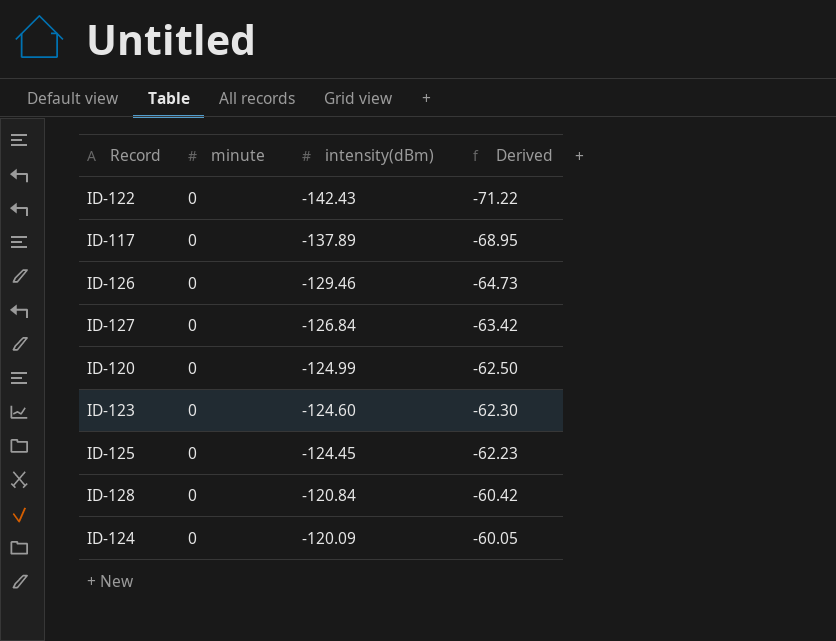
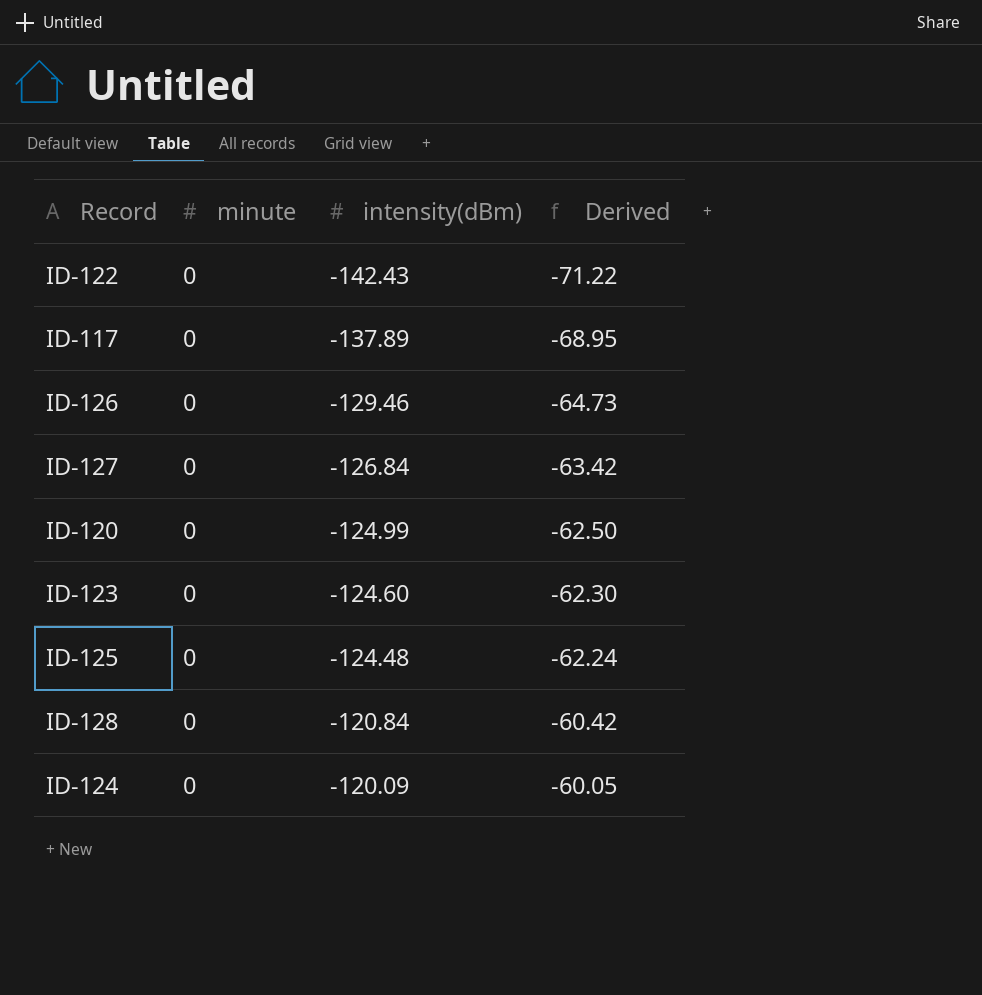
ID-125 | intensity(dBm): -124.45 -> -124.48
ID-125 | Derived: -62.23 -> -62.24

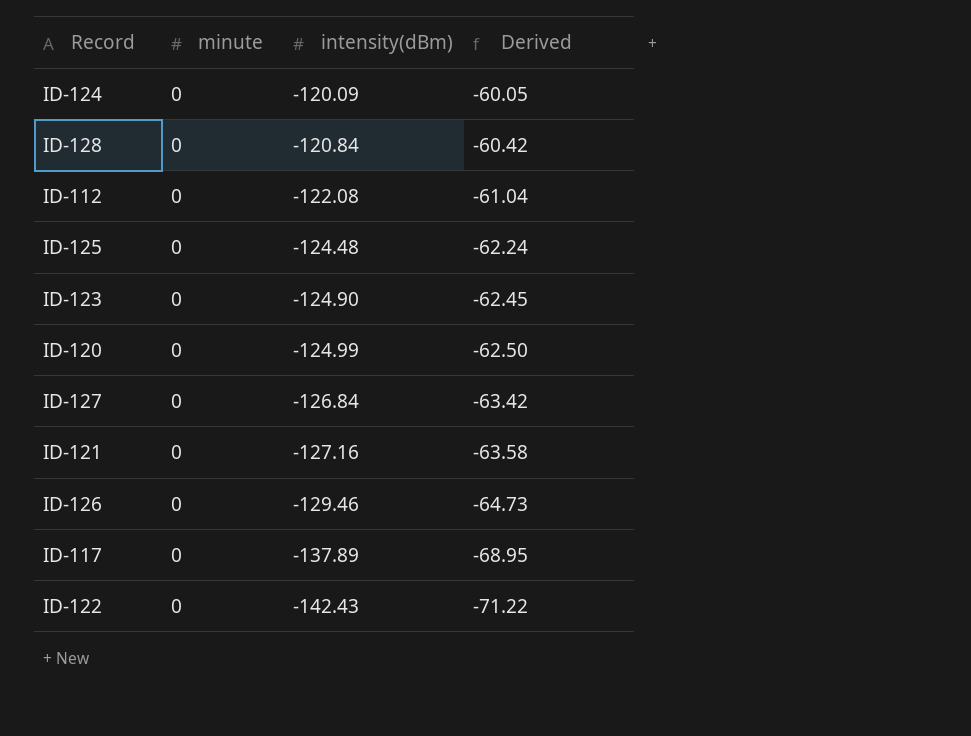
row order: intensity(dBm) ascending -> intensity(dBm) descending
row ID-112: none -> 0 | -122.08 | -61.04
ID-123 | intensity(dBm): -124.60 -> -124.90
ID-123 | Derived: -62.30 -> -62.45
row ID-121: none -> 0 | -127.16 | -63.58

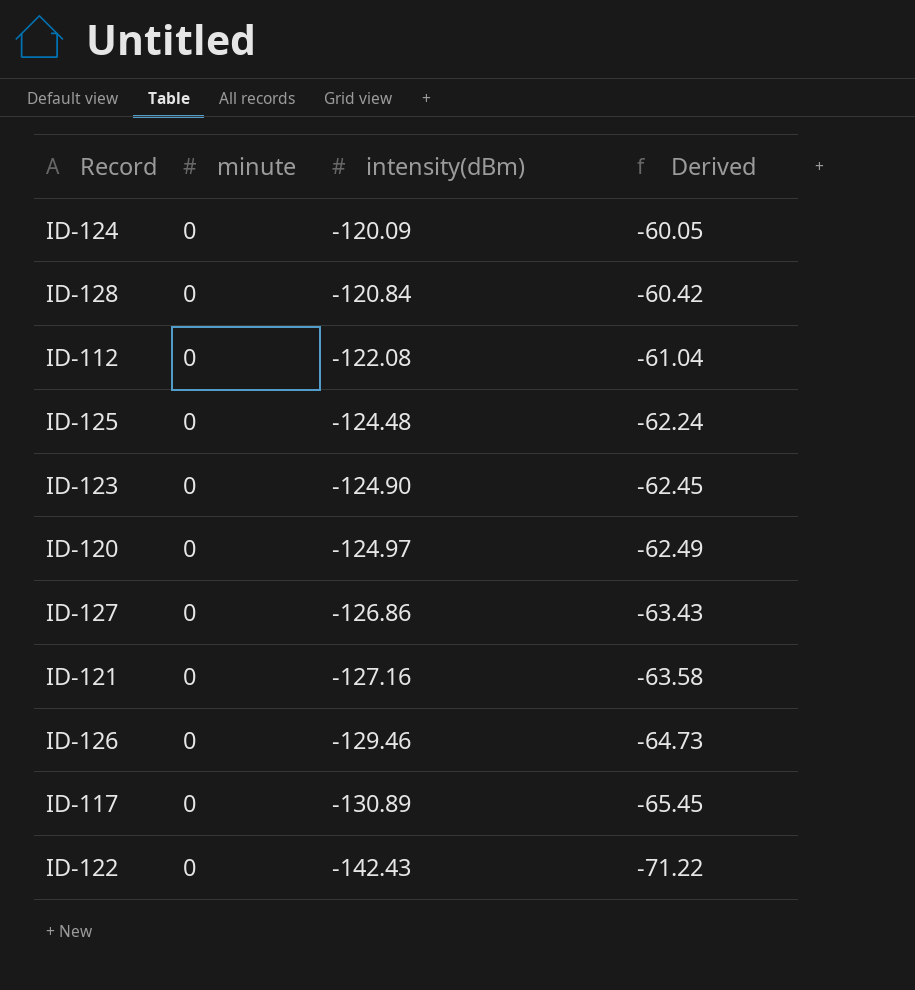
ID-120 | intensity(dBm): -124.99 -> -124.97
ID-120 | Derived: -62.50 -> -62.49
ID-127 | intensity(dBm): -126.84 -> -126.86
ID-127 | Derived: -63.42 -> -63.43
ID-117 | intensity(dBm): -137.89 -> -130.89
ID-117 | Derived: -68.95 -> -65.45

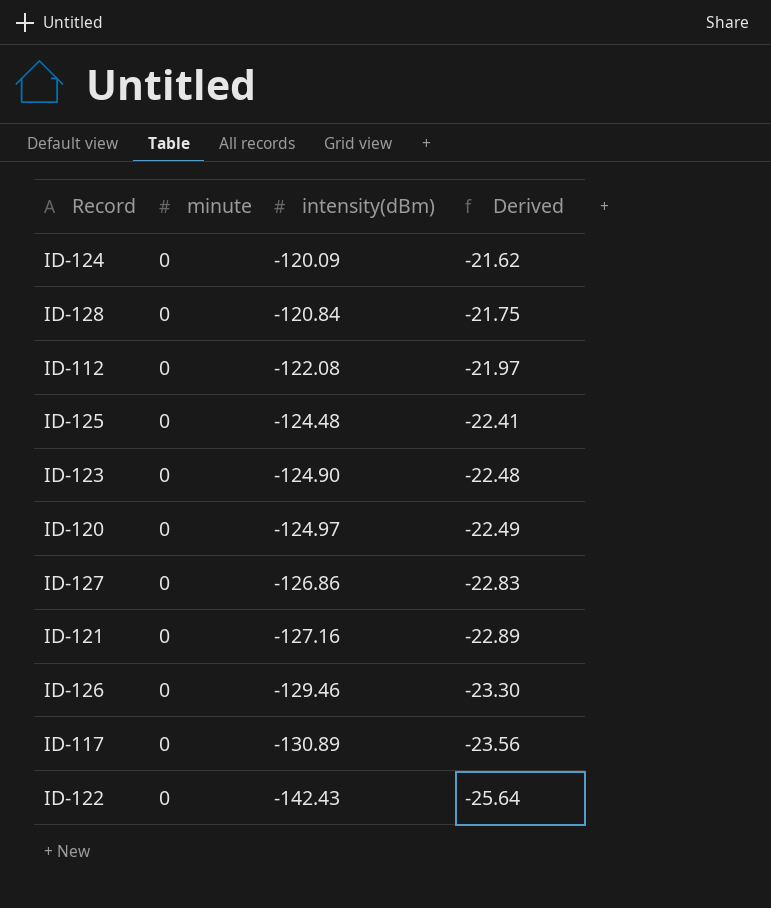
column Derived | formula: [intensity(dBm)] * 0.5 -> [intensity(dBm)] * 0.18

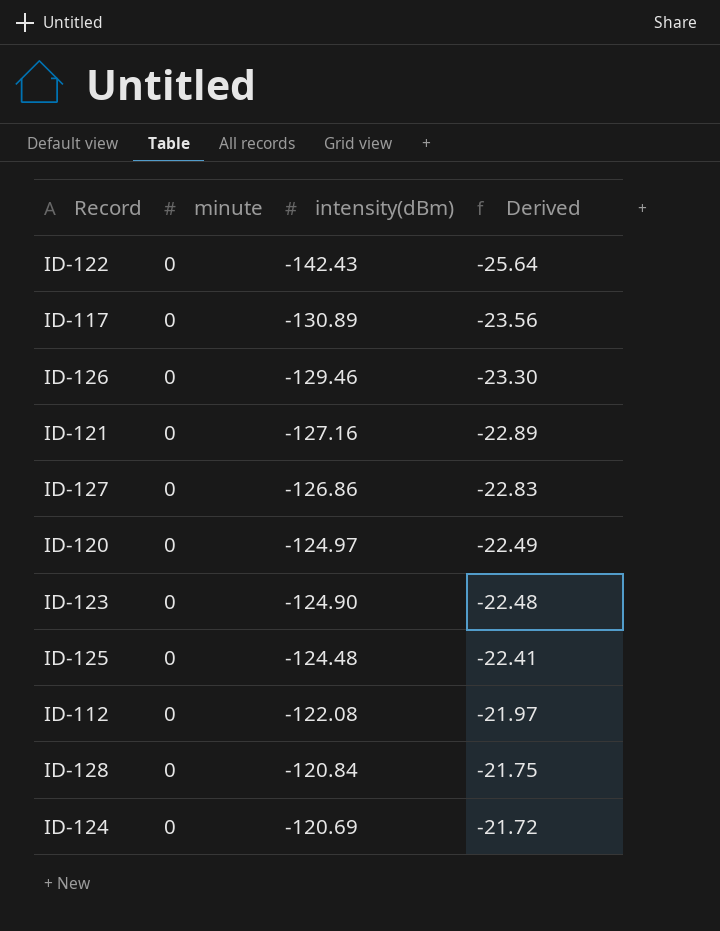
row order: intensity(dBm) descending -> intensity(dBm) ascending
ID-124 | intensity(dBm): -120.09 -> -120.69
ID-124 | Derived: -21.62 -> -21.72

